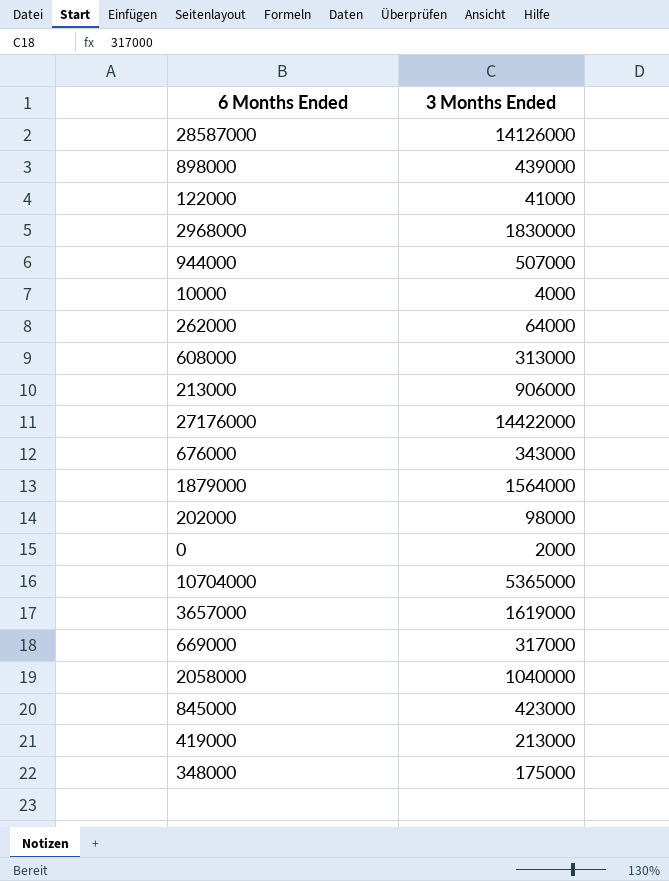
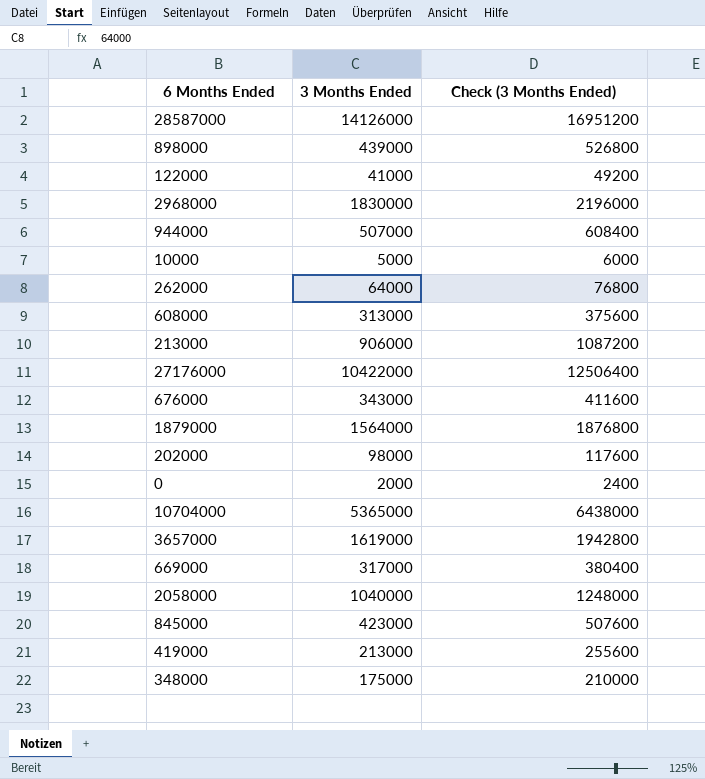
column Check (3 Months Ended) | formula: none -> [3 Months Ended] * 1.2
10000 | 3 Months Ended: 4000 -> 5000
27176000 | 3 Months Ended: 14422000 -> 10422000

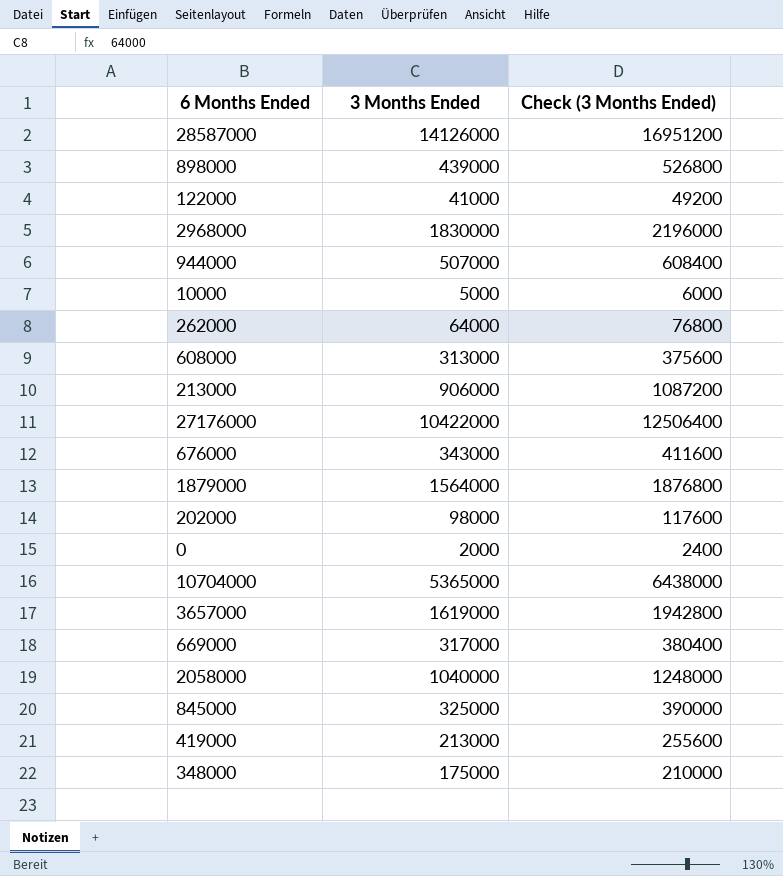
845000 | 3 Months Ended: 423000 -> 325000
845000 | Check (3 Months Ended): 507600 -> 390000

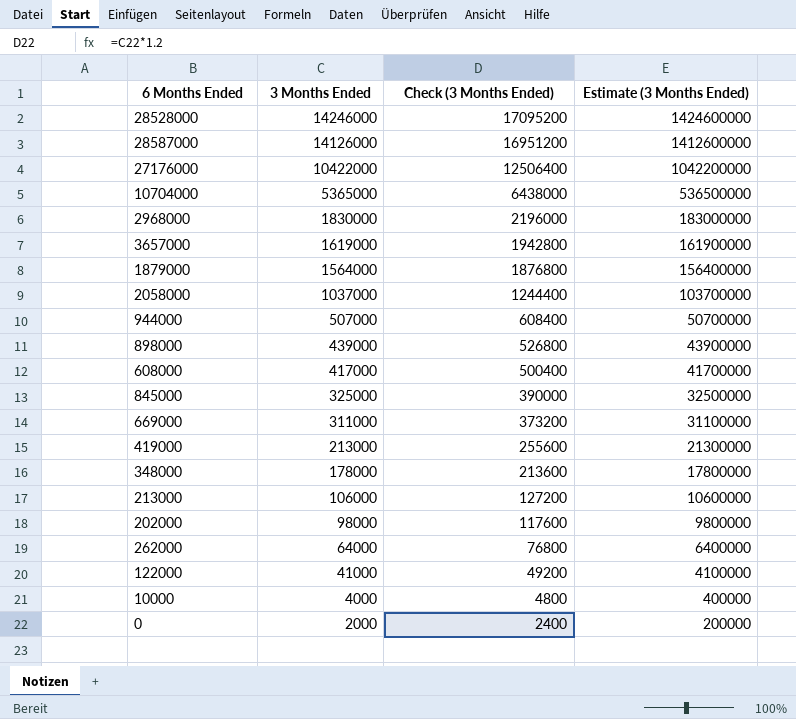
row order: none -> 3 Months Ended descending
column Estimate (3 Months Ended) | formula: none -> [3 Months Ended] * 100
row 676000: 343000 | 411600 -> none
row 28528000: none -> 14246000 | 17095200 | 1424600000
2058000 | 3 Months Ended: 1040000 -> 1037000
2058000 | Check (3 Months Ended): 1248000 -> 1244400
608000 | 3 Months Ended: 313000 -> 417000
608000 | Check (3 Months Ended): 375600 -> 500400
669000 | 3 Months Ended: 317000 -> 311000
669000 | Check (3 Months Ended): 380400 -> 373200
348000 | 3 Months Ended: 175000 -> 178000
348000 | Check (3 Months Ended): 210000 -> 213600
213000 | 3 Months Ended: 906000 -> 106000
213000 | Check (3 Months Ended): 1087200 -> 127200
10000 | 3 Months Ended: 5000 -> 4000
10000 | Check (3 Months Ended): 6000 -> 4800

